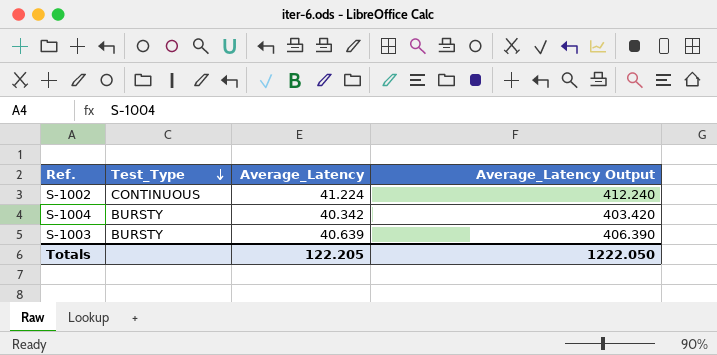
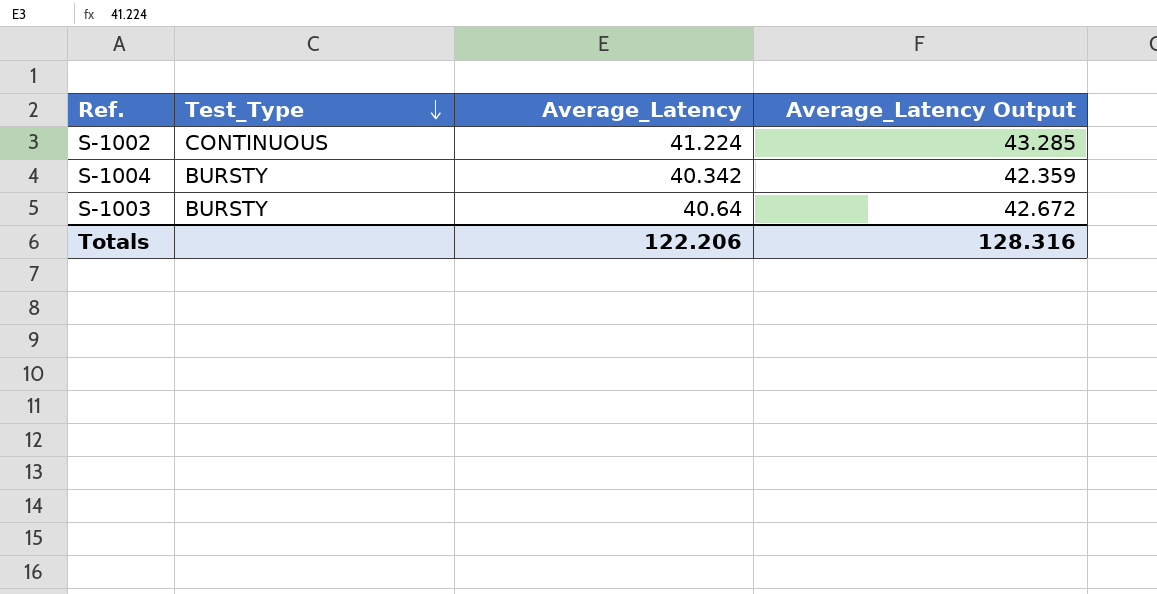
column Average_Latency Output | formula: [Average_Latency] * 10 -> [Average_Latency] * 1.05
S-1003 | Average_Latency: 40.639 -> 40.64
Totals | Average_Latency: 122.205 -> 122.206
Totals | Average_Latency Output: 1222.050 -> 128.316

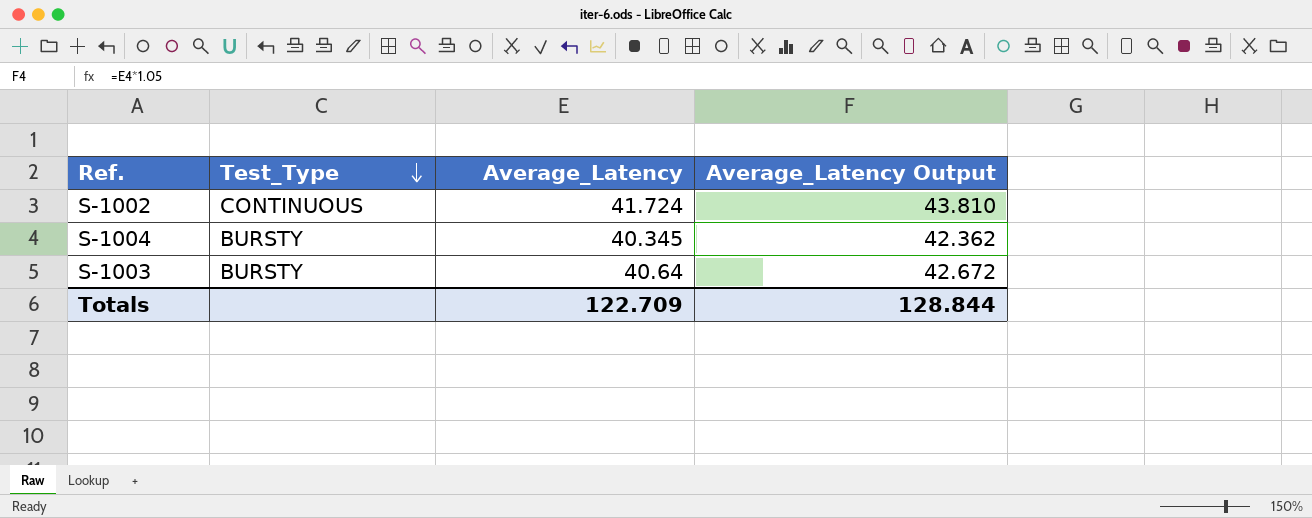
S-1002 | Average_Latency: 41.224 -> 41.724
S-1002 | Average_Latency Output: 43.285 -> 43.810
S-1004 | Average_Latency: 40.342 -> 40.345
S-1004 | Average_Latency Output: 42.359 -> 42.362
Totals | Average_Latency: 122.206 -> 122.709
Totals | Average_Latency Output: 128.316 -> 128.844

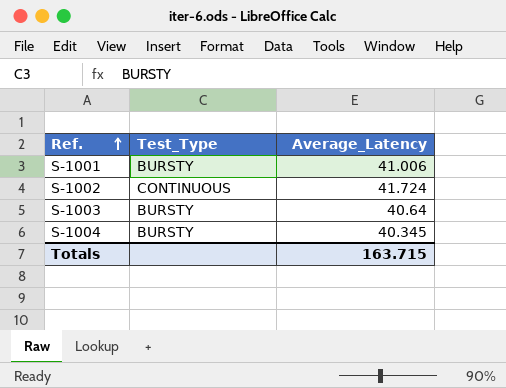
row order: Test_Type descending -> Ref. ascending
column Average_Latency Output | formula: [Average_Latency] * 1.05 -> none
row S-1001: none -> BURSTY | 41.006
Totals | Average_Latency: 122.709 -> 163.715

